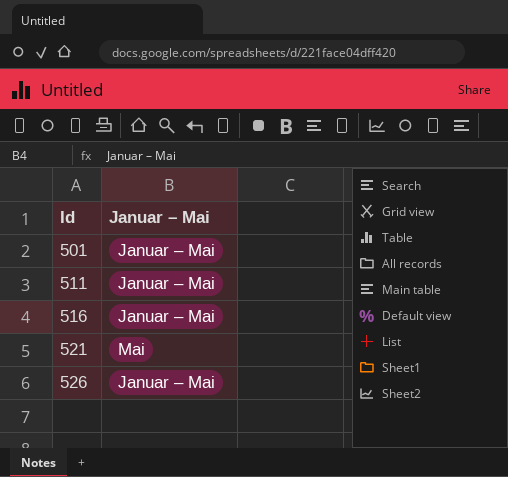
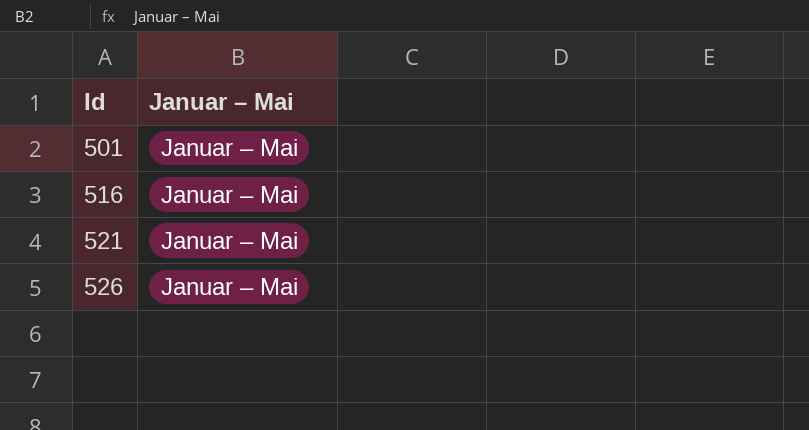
row 511: Januar – Mai -> none
521 | Januar – Mai: Mai -> Januar – Mai

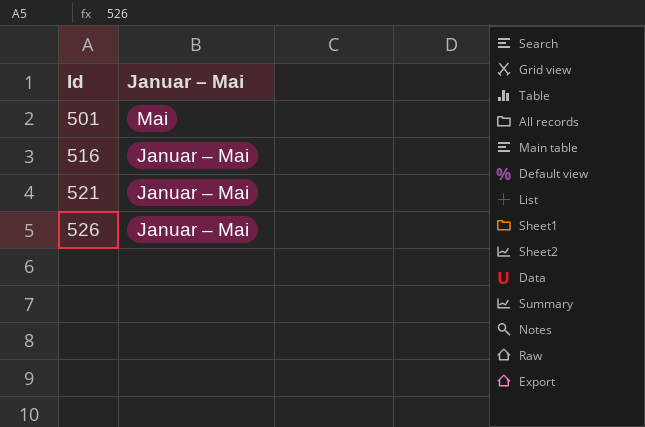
501 | Januar – Mai: Januar – Mai -> Mai

